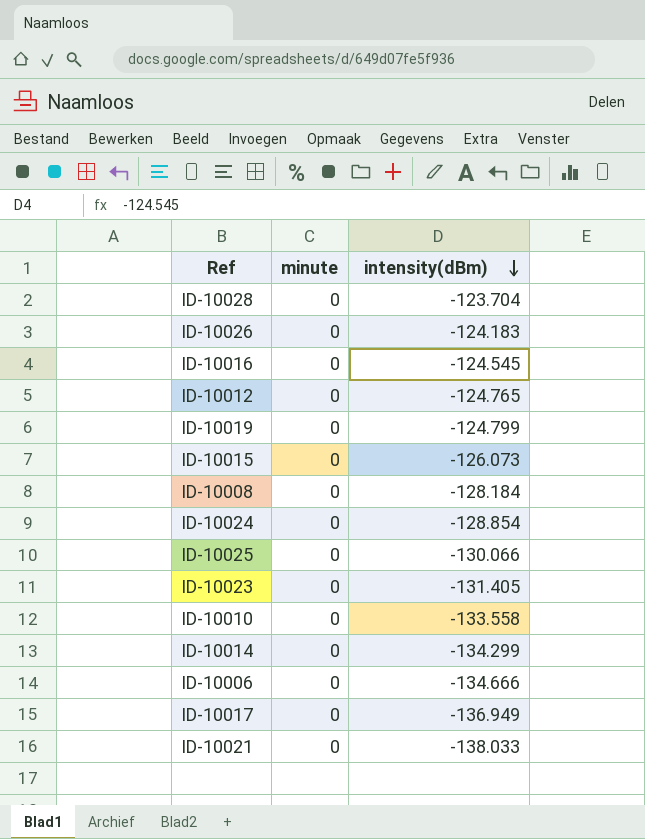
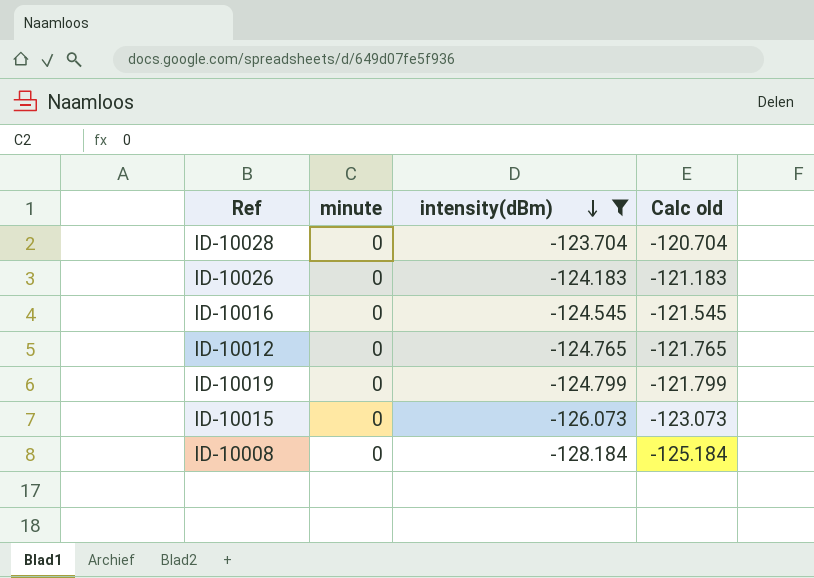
filter: none -> intensity(dBm) >= -128.184
column Calc old | formula: none -> [intensity(dBm)] + 3

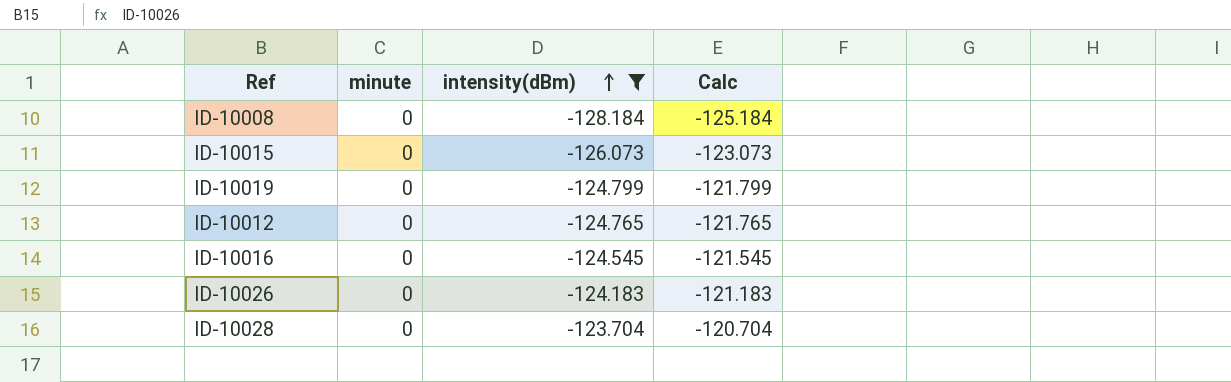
row order: intensity(dBm) descending -> intensity(dBm) ascending
column name: Calc old -> Calc

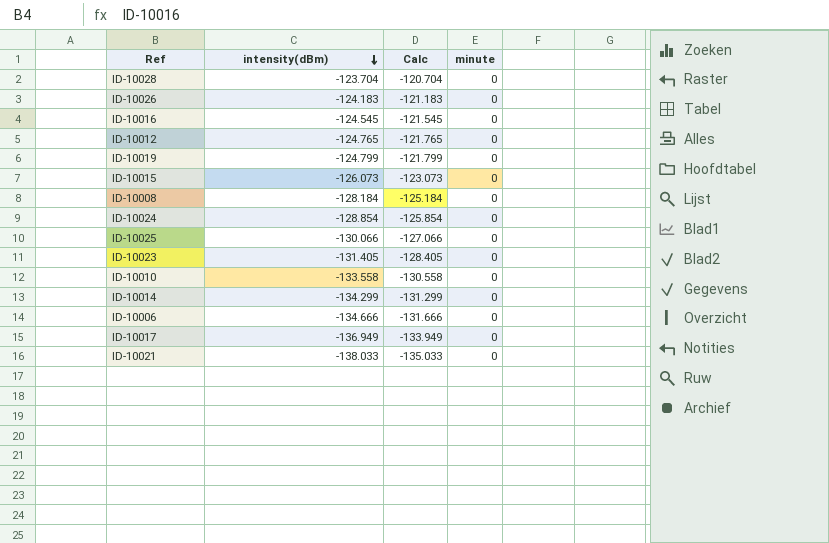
filter: intensity(dBm) >= -128.184 -> none
row order: intensity(dBm) ascending -> intensity(dBm) descending
column minute | position: 2 -> 4

